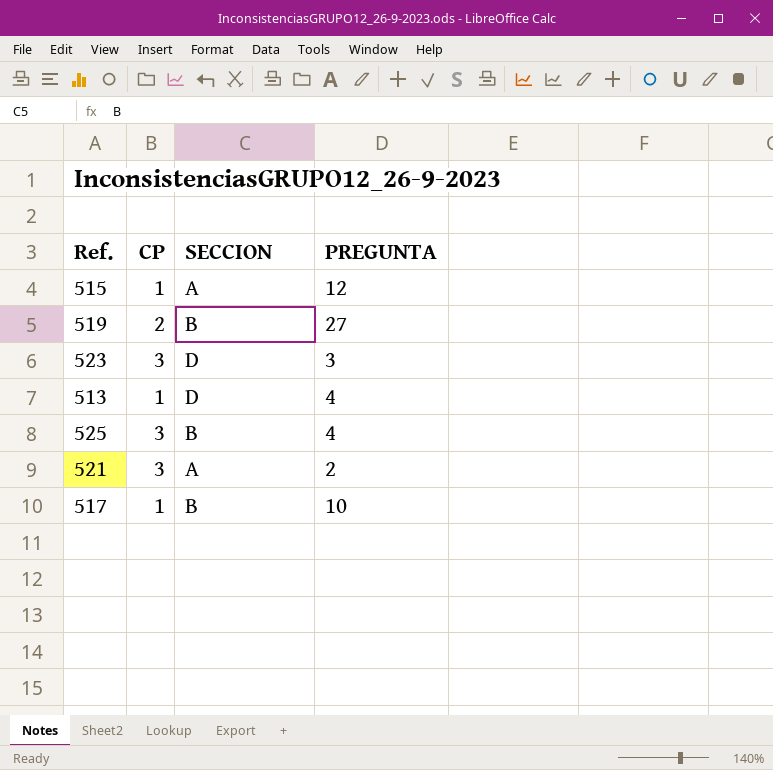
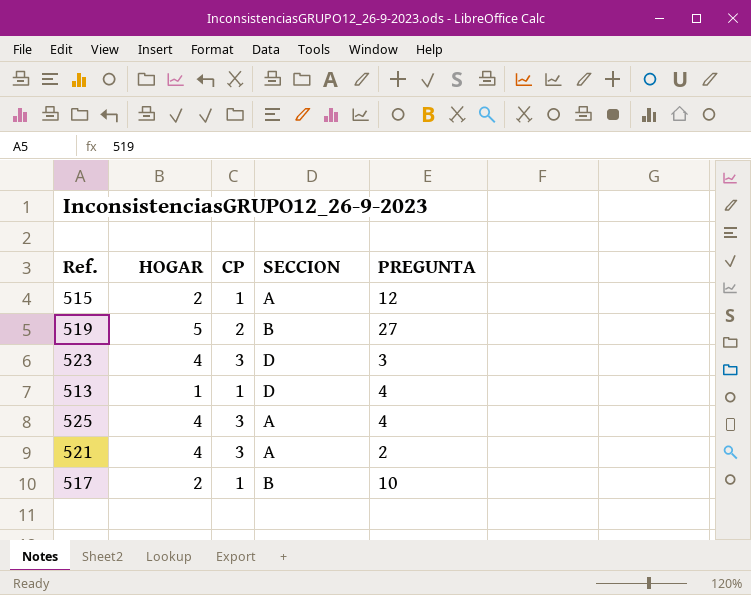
column HOGAR | position: none -> 2
525 | SECCION: B -> A

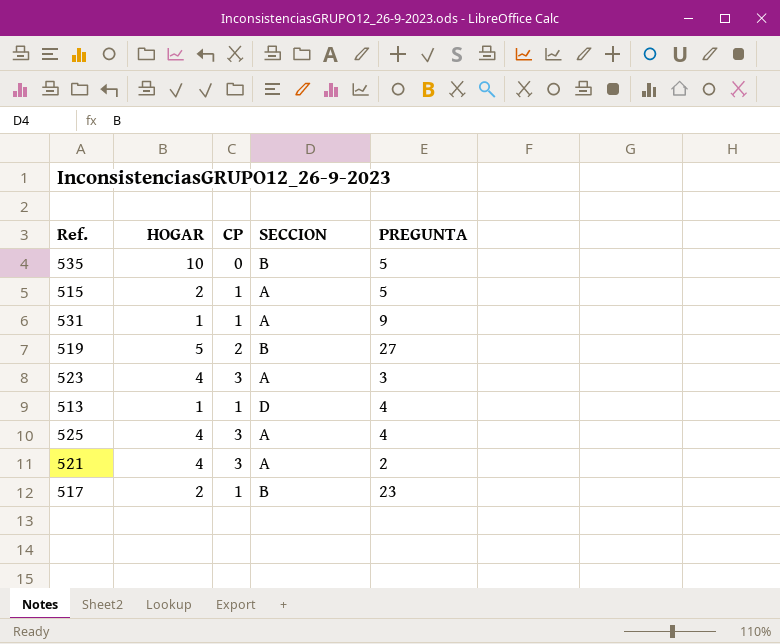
row 535: none -> 10 | 0 | B | 5
515 | PREGUNTA: 12 -> 5
row 531: none -> 1 | 1 | A | 9
523 | SECCION: D -> A
517 | PREGUNTA: 10 -> 23

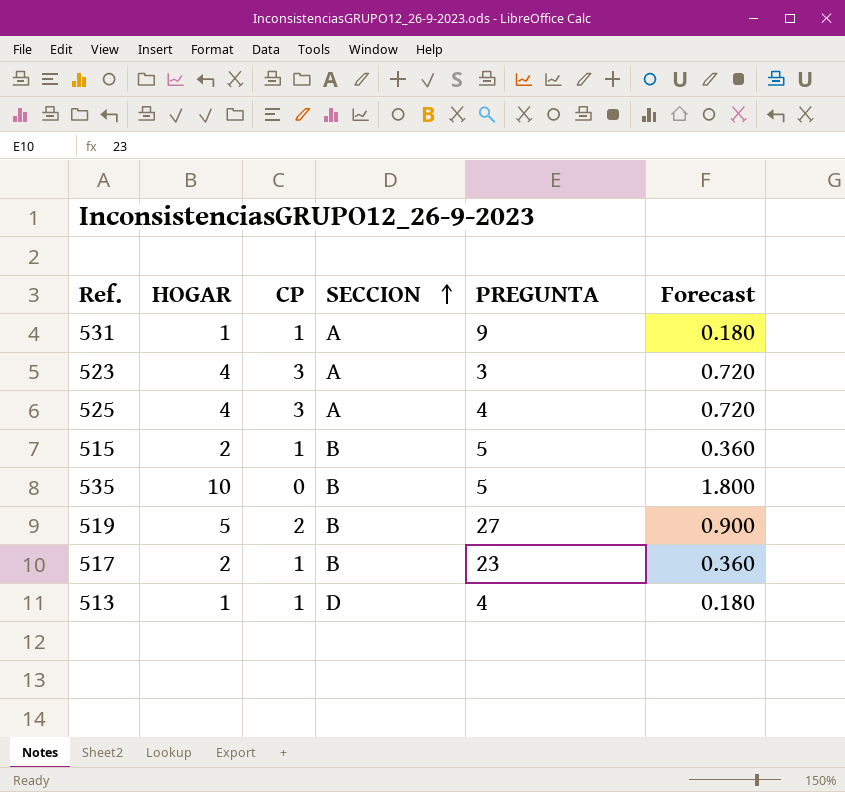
row order: none -> SECCION ascending
column Forecast | formula: none -> [HOGAR] * 0.18
row 521: 4 | 3 | A | 2 -> none
515 | SECCION: A -> B

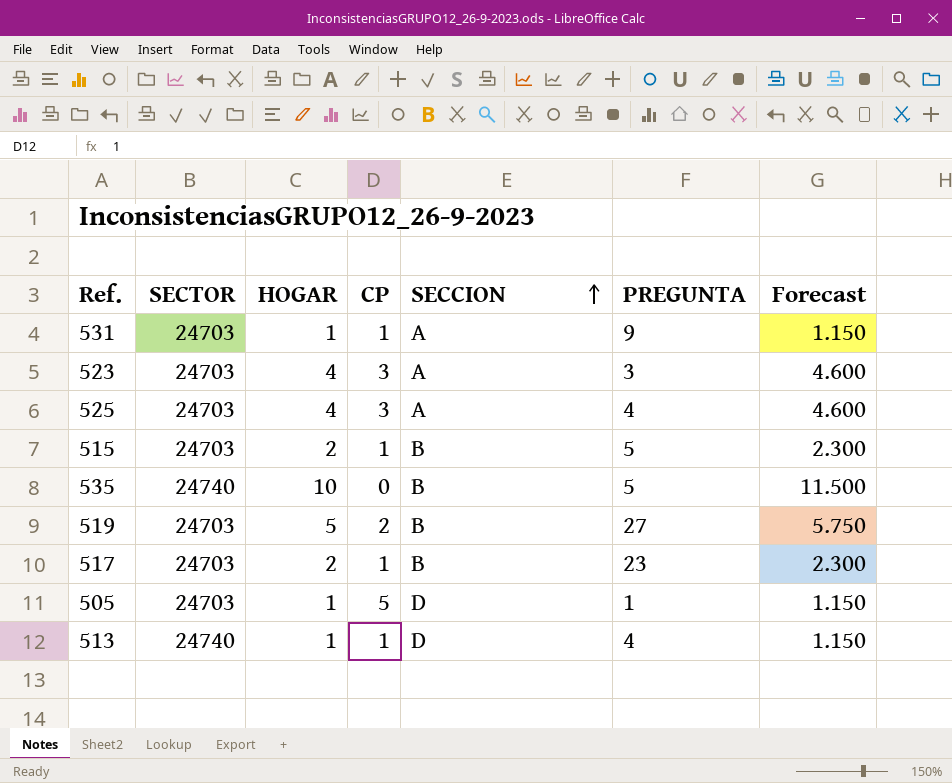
column SECTOR | position: none -> 2
column Forecast | formula: [HOGAR] * 0.18 -> [HOGAR] * 1.15
row 505: none -> 24703 | 1 | 5 | D | 1 | 1.150

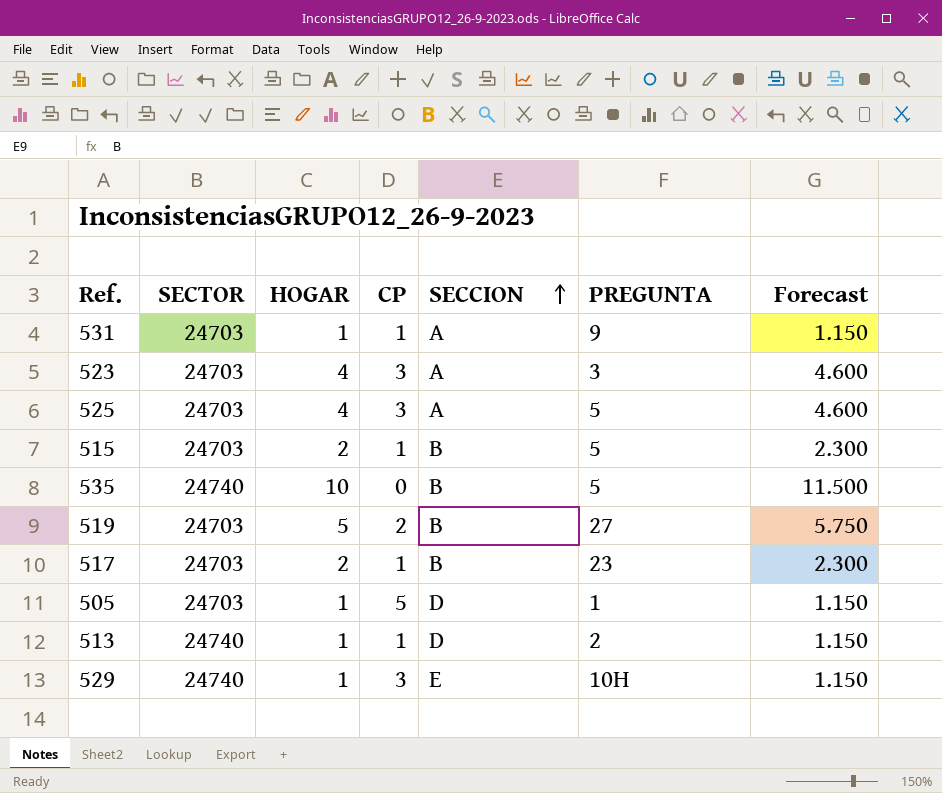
525 | PREGUNTA: 4 -> 5
513 | PREGUNTA: 4 -> 2
row 529: none -> 24740 | 1 | 3 | E | 10H | 1.150

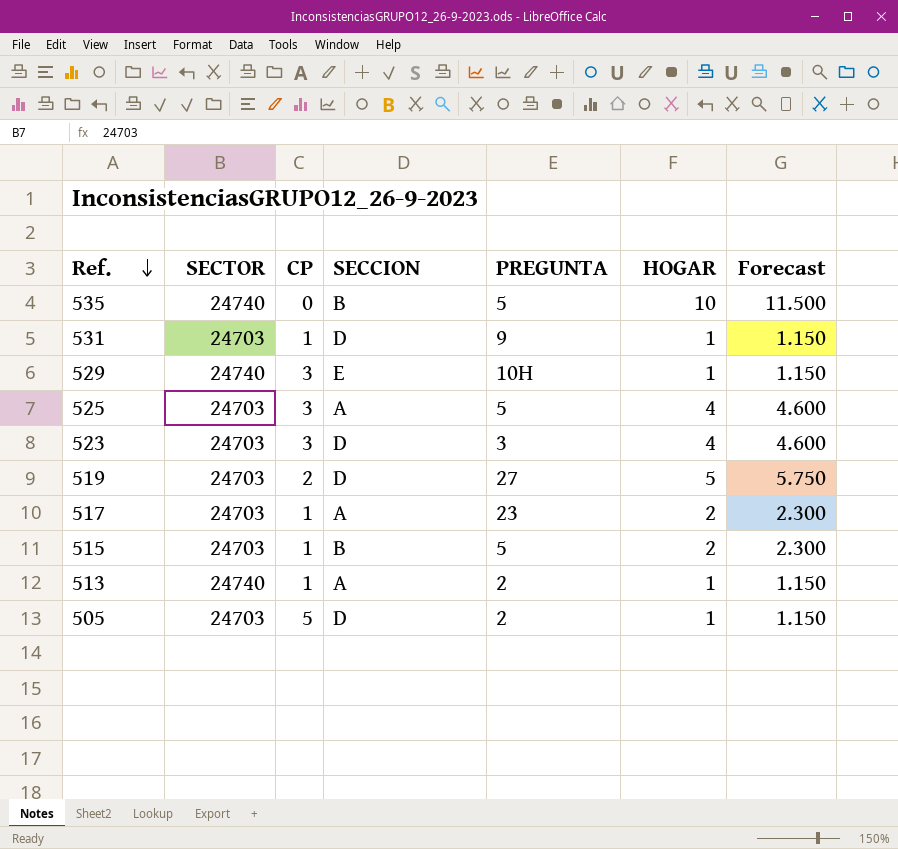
row order: SECCION ascending -> Ref. descending
column HOGAR | position: 3 -> 6
531 | SECCION: A -> D
523 | SECCION: A -> D
519 | SECCION: B -> D
517 | SECCION: B -> A
513 | SECCION: D -> A
505 | PREGUNTA: 1 -> 2

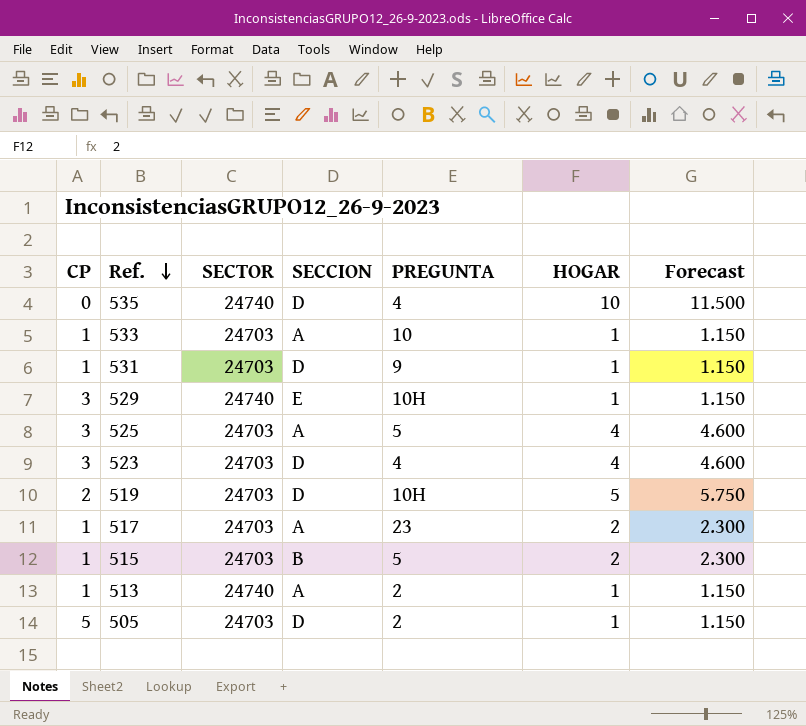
column CP | position: 3 -> 1
535 | SECCION: B -> D
535 | PREGUNTA: 5 -> 4
row 533: none -> 1 | 24703 | A | 10 | 1 | 1.150
523 | PREGUNTA: 3 -> 4
519 | PREGUNTA: 27 -> 10H

